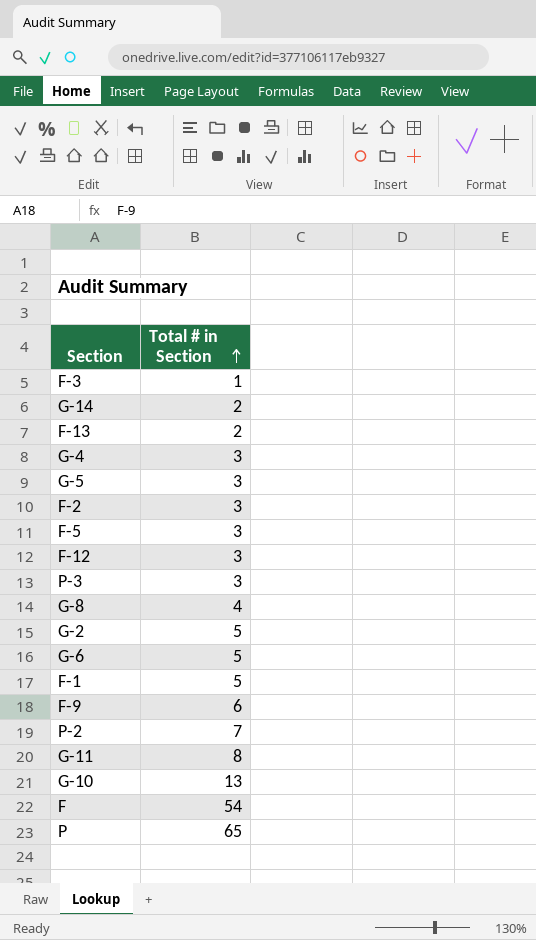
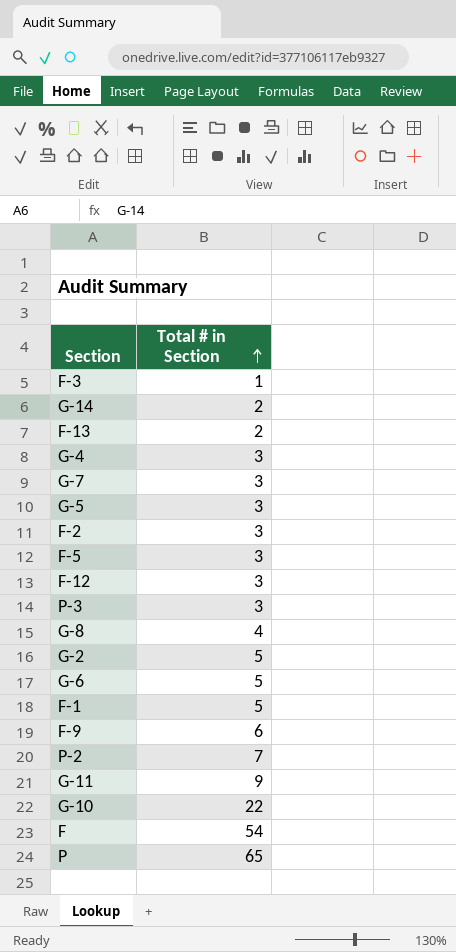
row G-7: none -> 3
G-11 | Total # in Section: 8 -> 9
G-10 | Total # in Section: 13 -> 22

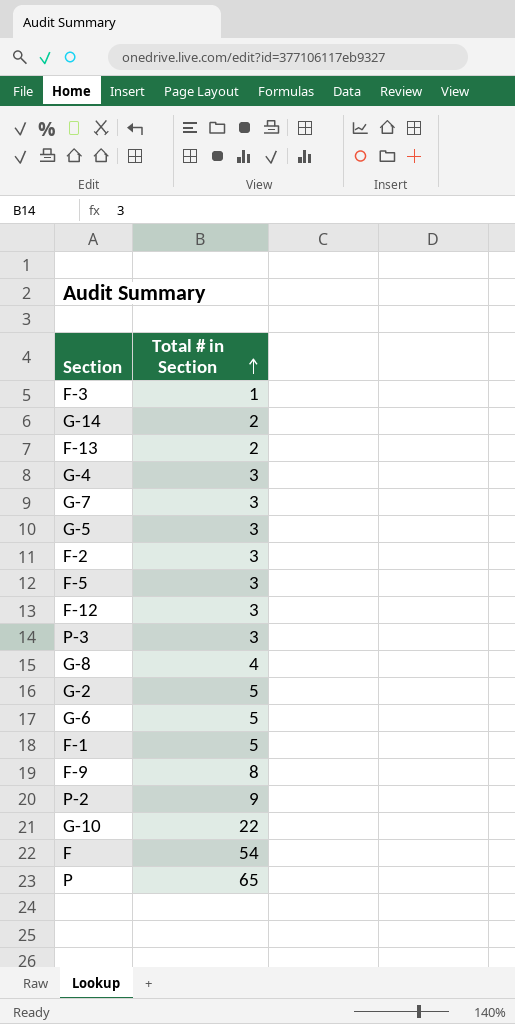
row G-11: 9 -> none
F-9 | Total # in Section: 6 -> 8
P-2 | Total # in Section: 7 -> 9

